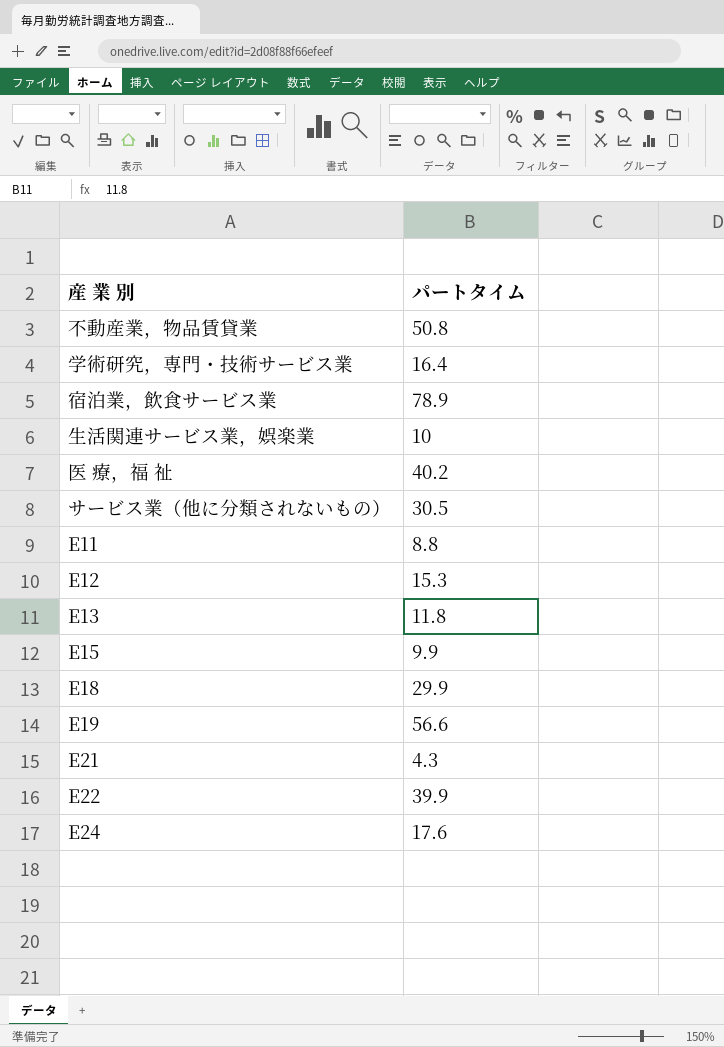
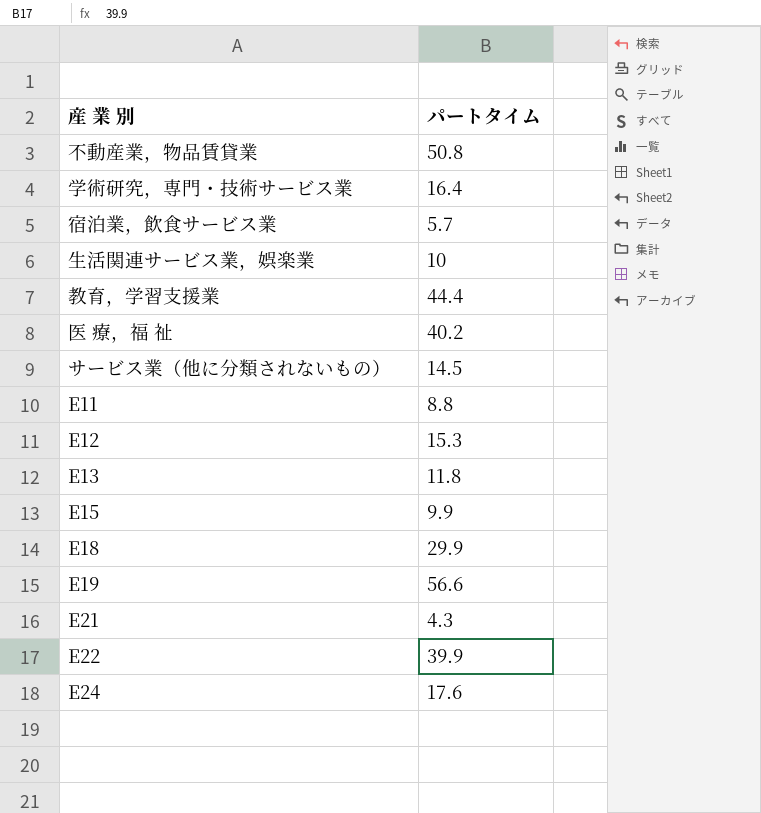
宿泊業，飲食サービス業 | パートタイム: 78.9 -> 5.7
row 教育，学習支援業: none -> 44.4
サービス業（他に分類されないもの） | パートタイム: 30.5 -> 14.5

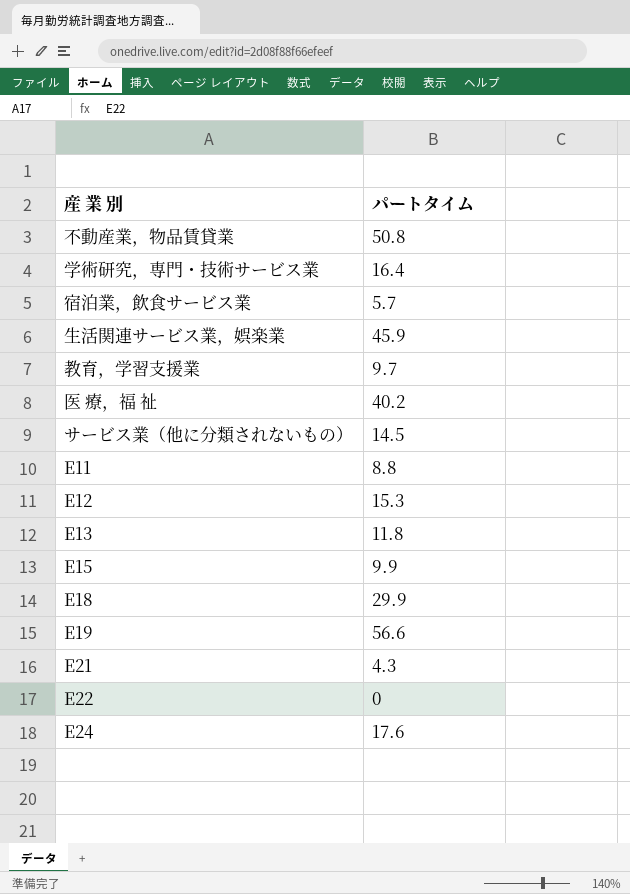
生活関連サービス業，娯楽業 | パートタイム: 10 -> 45.9
教育，学習支援業 | パートタイム: 44.4 -> 9.7
E22 | パートタイム: 39.9 -> 0

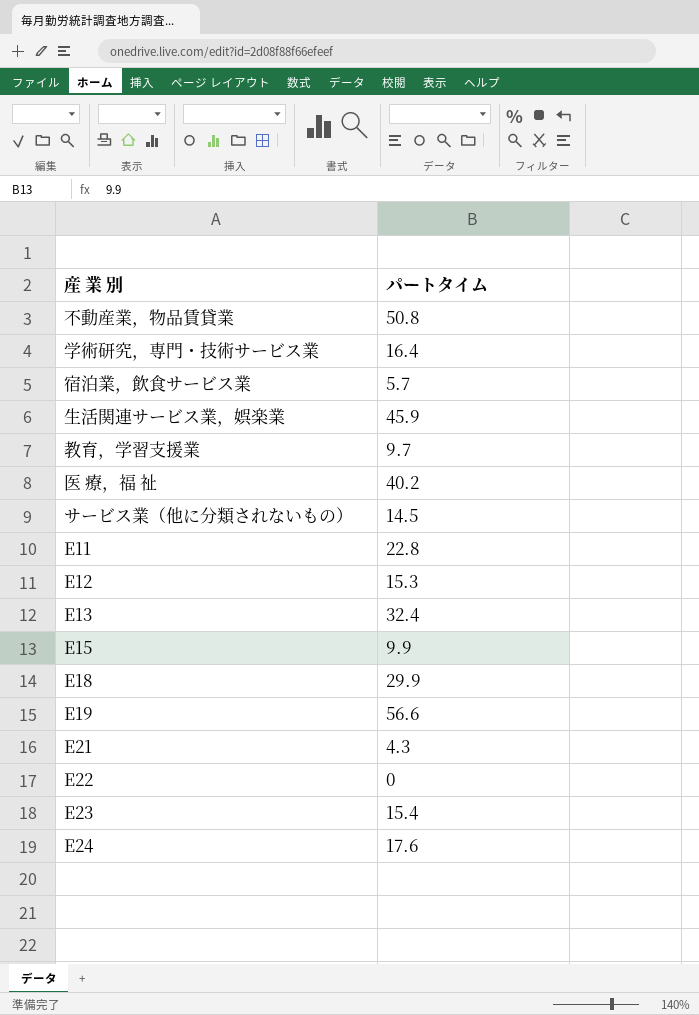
E11 | パートタイム: 8.8 -> 22.8
E13 | パートタイム: 11.8 -> 32.4
row E23: none -> 15.4

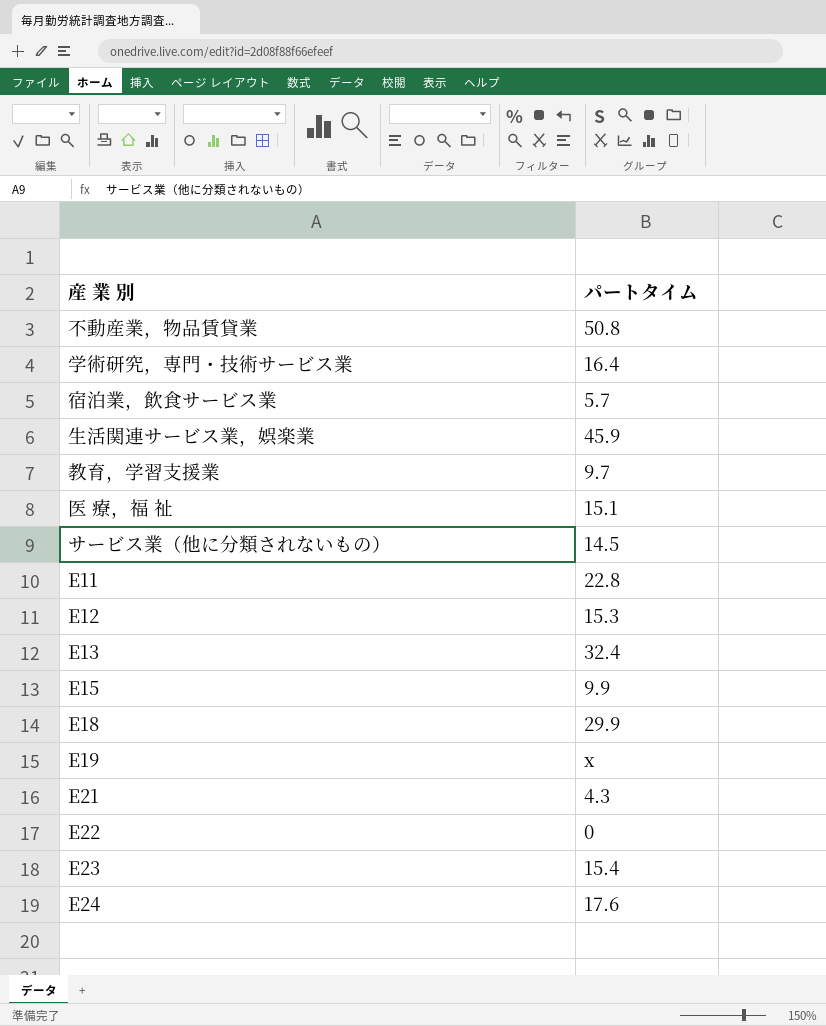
医 療，福 祉 | パートタイム: 40.2 -> 15.1
E19 | パートタイム: 56.6 -> x

